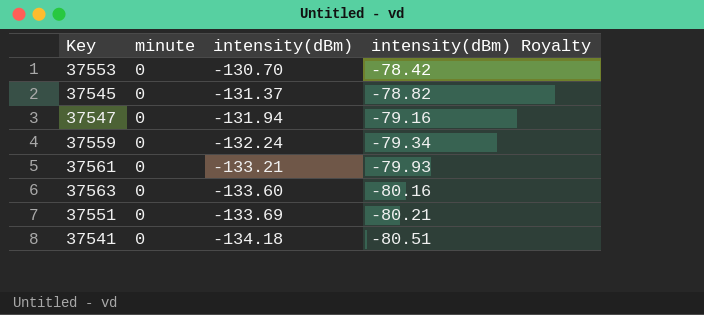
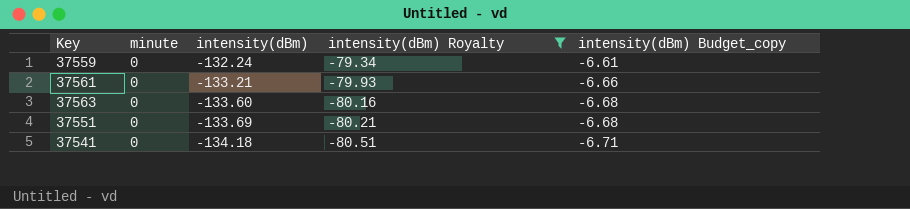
filter: none -> intensity(dBm) Royalty <= -79.34
column intensity(dBm) Budget_copy | formula: none -> [intensity(dBm)] * 0.05

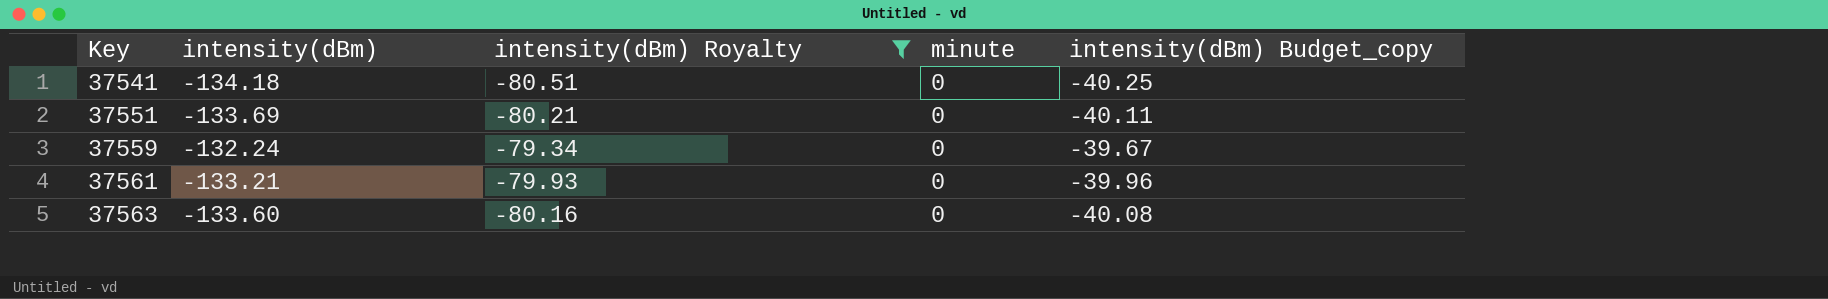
row order: intensity(dBm) descending -> Key ascending
column minute | position: 2 -> 4
column intensity(dBm) Budget_copy | formula: [intensity(dBm)] * 0.05 -> [intensity(dBm)] * 0.3

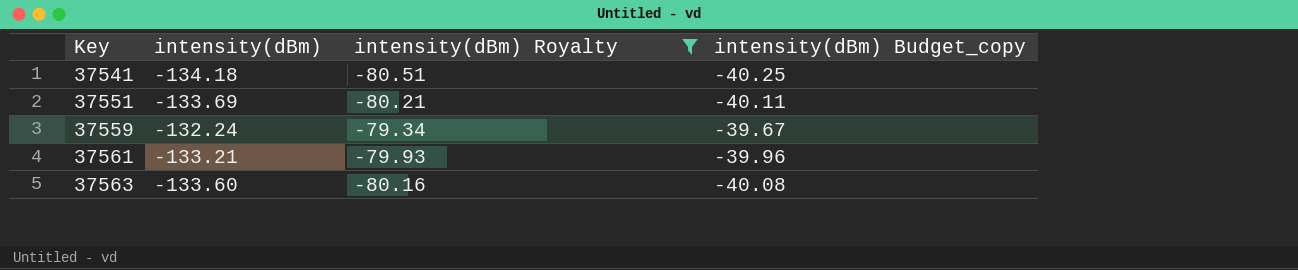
column minute | position: 4 -> none

